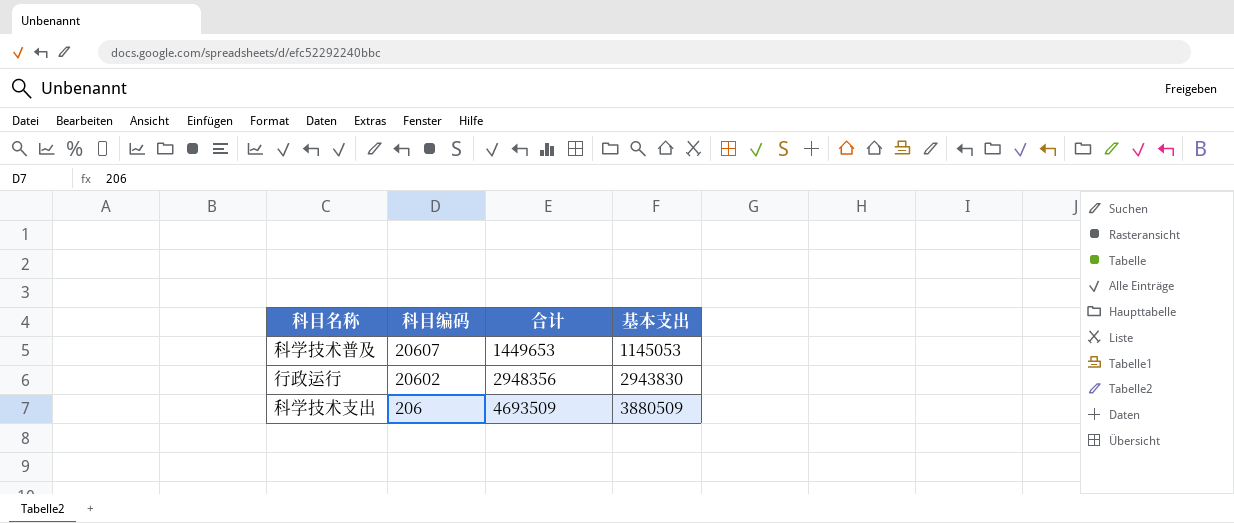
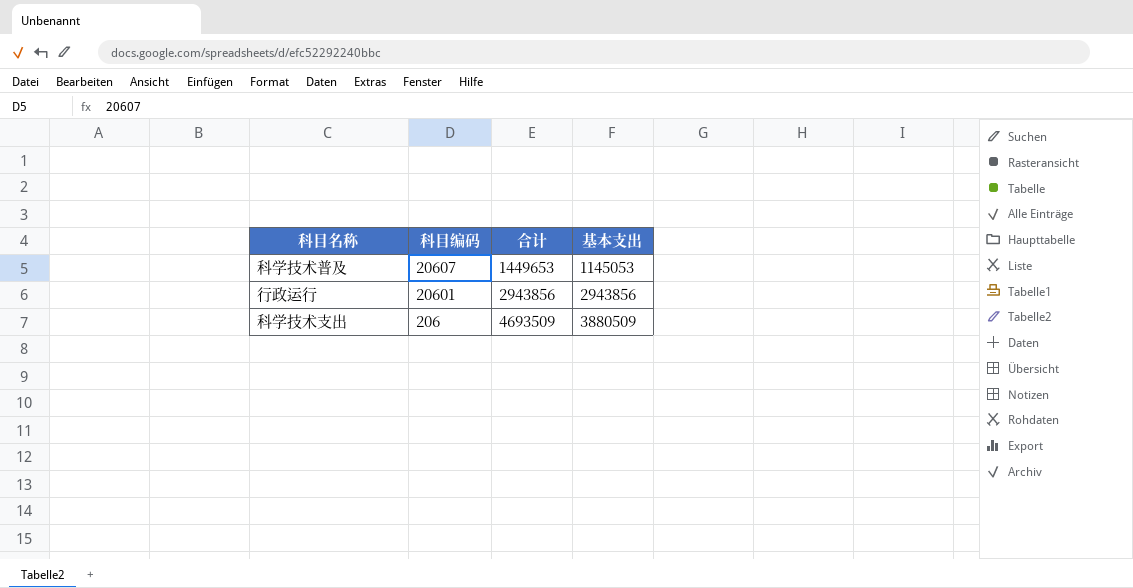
行政运行 | 科目编码: 20602 -> 20601
行政运行 | 合计: 2948356 -> 2943856
行政运行 | 基本支出: 2943830 -> 2943856

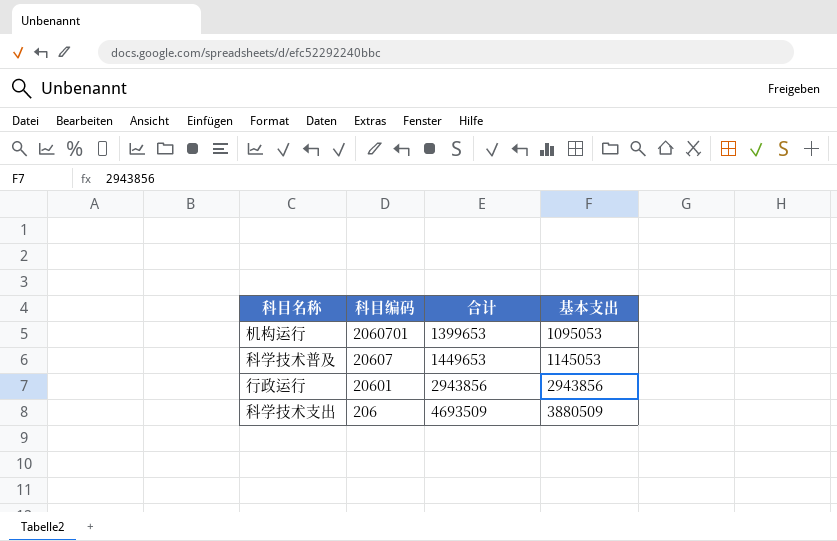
row 机构运行: none -> 2060701 | 1399653 | 1095053

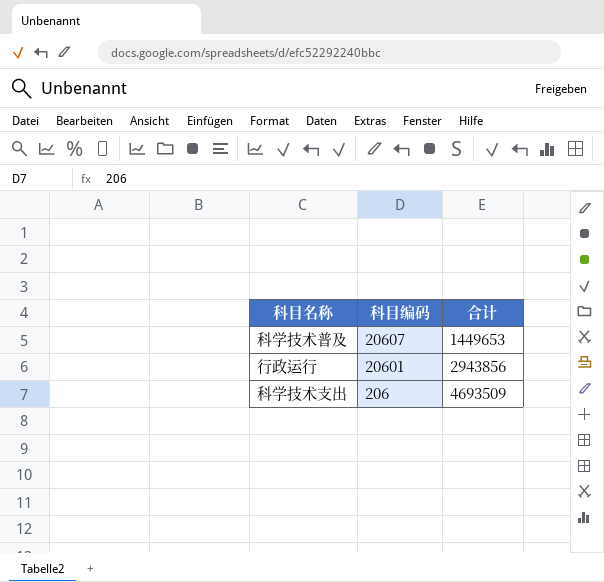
column 基本支出 | position: 4 -> none
row 机构运行: 2060701 | 1399653 | 1095053 -> none

